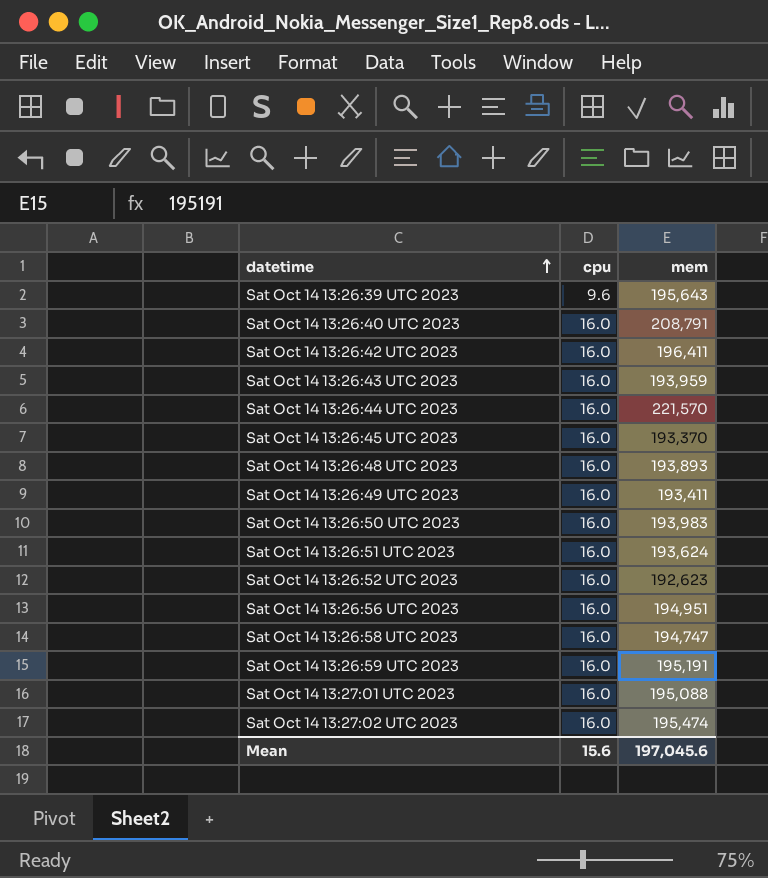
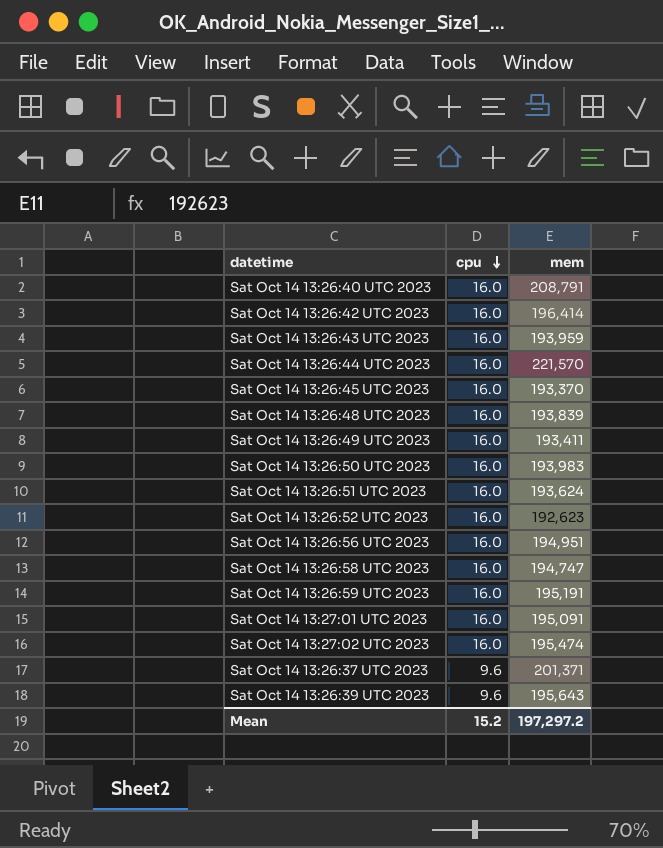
row order: datetime ascending -> cpu descending
Sat Oct 14 13:26:42 UTC 2023 | mem: 196,411 -> 196,414
Sat Oct 14 13:26:48 UTC 2023 | mem: 193,893 -> 193,839
Sat Oct 14 13:27:01 UTC 2023 | mem: 195,088 -> 195,091
row Sat Oct 14 13:26:37 UTC 2023: none -> 9.6 | 201,371
Mean | cpu: 15.6 -> 15.2
Mean | mem: 197,045.6 -> 197,297.2

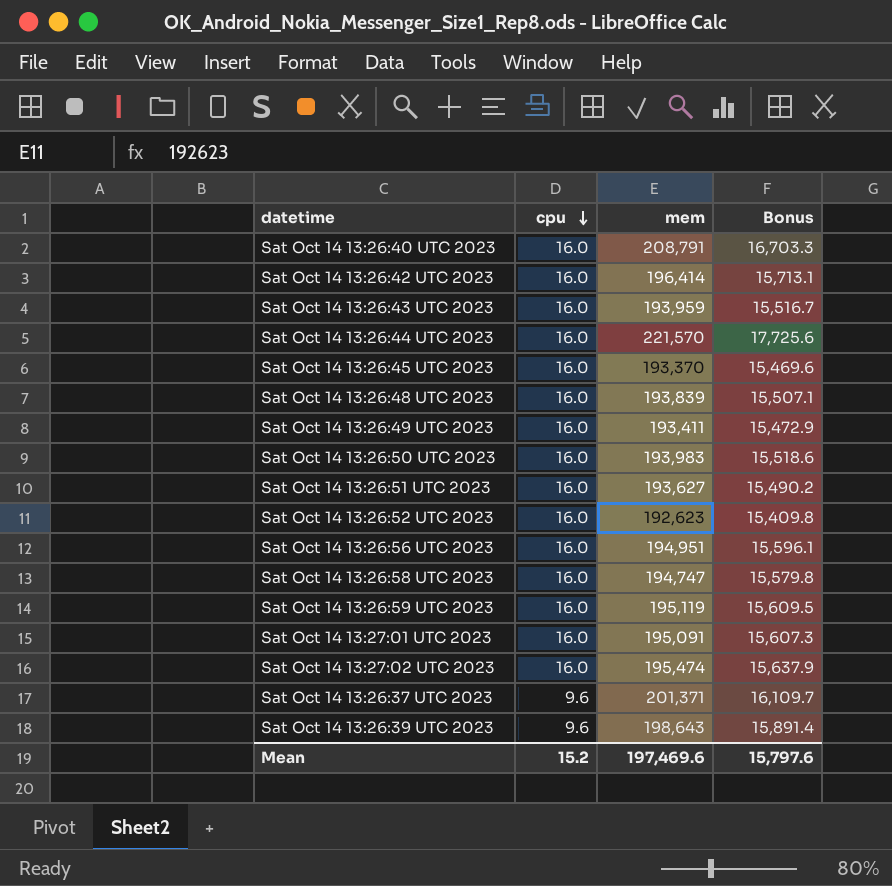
column Bonus | formula: none -> [mem] * 0.08
Sat Oct 14 13:26:51 UTC 2023 | mem: 193,624 -> 193,627
Sat Oct 14 13:26:59 UTC 2023 | mem: 195,191 -> 195,119
Sat Oct 14 13:26:39 UTC 2023 | mem: 195,643 -> 198,643
Mean | mem: 197,297.2 -> 197,469.6

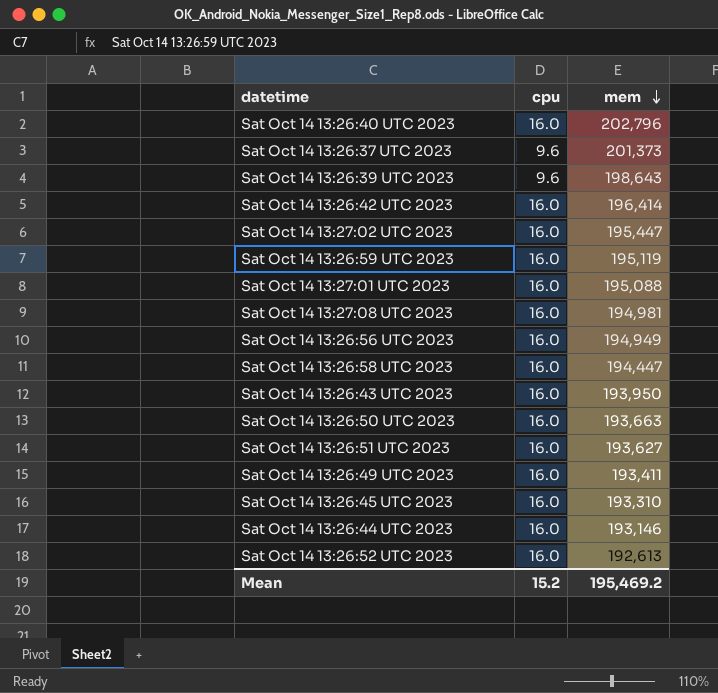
row order: cpu descending -> mem descending
column Bonus | formula: [mem] * 0.08 -> none
row Sat Oct 14 13:26:48 UTC 2023: 16.0 | 193,839 | 15,507.1 -> none
Sat Oct 14 13:26:40 UTC 2023 | mem: 208,791 -> 202,796
Sat Oct 14 13:26:37 UTC 2023 | mem: 201,371 -> 201,373
Sat Oct 14 13:27:02 UTC 2023 | mem: 195,474 -> 195,447
Sat Oct 14 13:27:01 UTC 2023 | mem: 195,091 -> 195,088
row Sat Oct 14 13:27:08 UTC 2023: none -> 16.0 | 194,981
Sat Oct 14 13:26:56 UTC 2023 | mem: 194,951 -> 194,949
Sat Oct 14 13:26:58 UTC 2023 | mem: 194,747 -> 194,447
Sat Oct 14 13:26:43 UTC 2023 | mem: 193,959 -> 193,950
Sat Oct 14 13:26:50 UTC 2023 | mem: 193,983 -> 193,663
Sat Oct 14 13:26:45 UTC 2023 | mem: 193,370 -> 193,310
Sat Oct 14 13:26:44 UTC 2023 | mem: 221,570 -> 193,146
Sat Oct 14 13:26:52 UTC 2023 | mem: 192,623 -> 192,613
Mean | mem: 197,469.6 -> 195,469.2

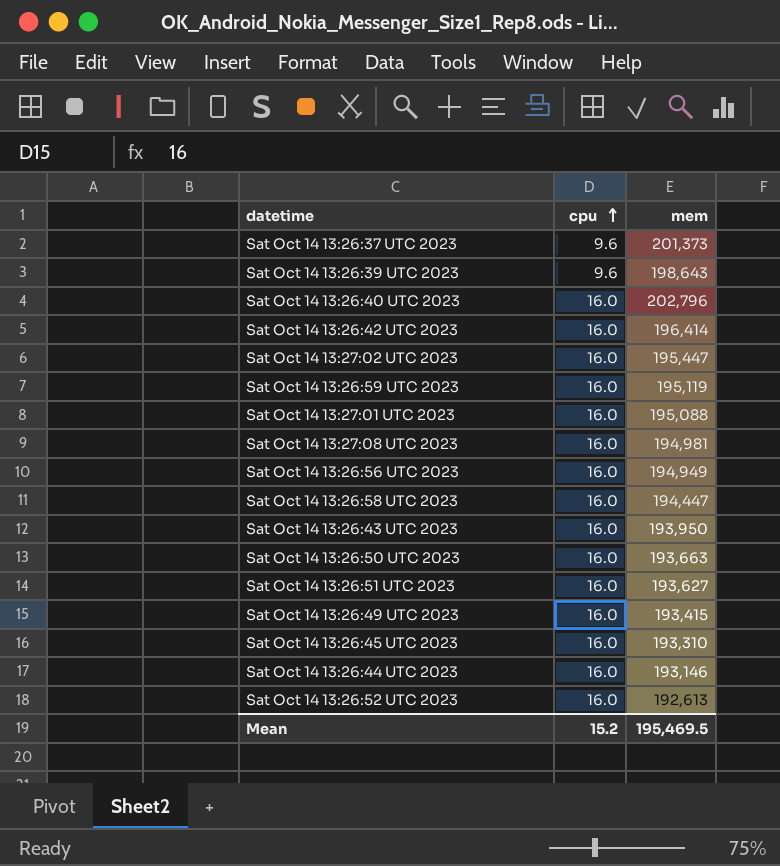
row order: mem descending -> cpu ascending
Sat Oct 14 13:26:49 UTC 2023 | mem: 193,411 -> 193,415
Mean | mem: 195,469.2 -> 195,469.5

